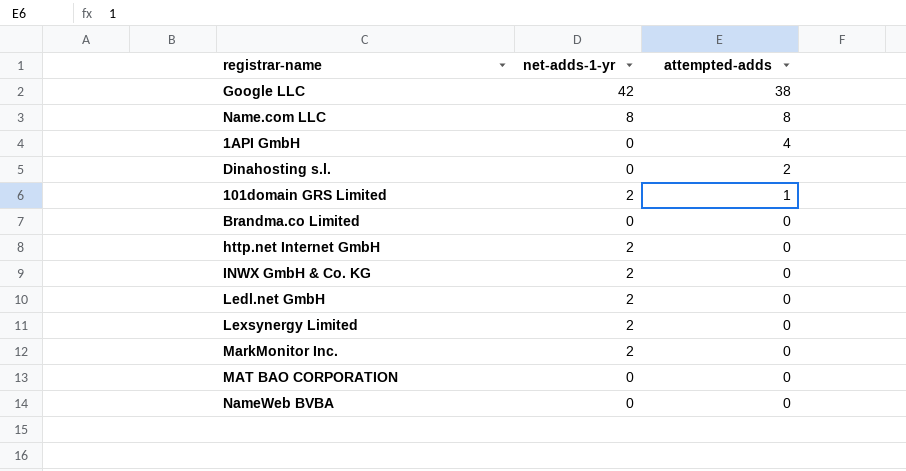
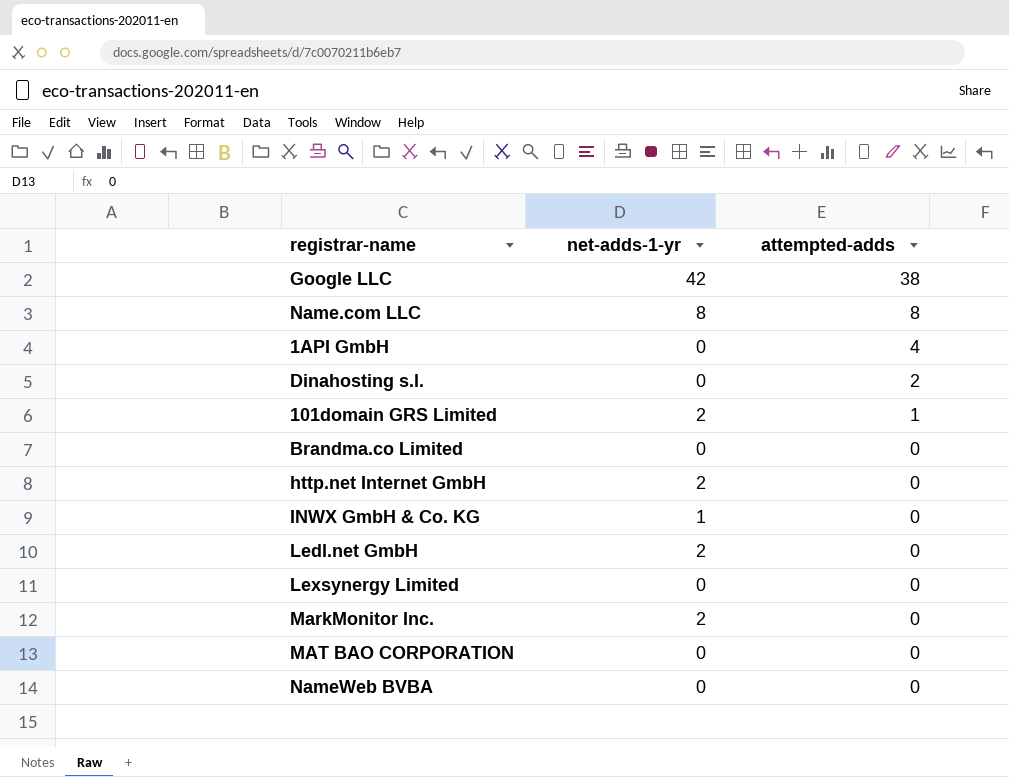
INWX GmbH & Co. KG | net-adds-1-yr: 2 -> 1
Lexsynergy Limited | net-adds-1-yr: 2 -> 0

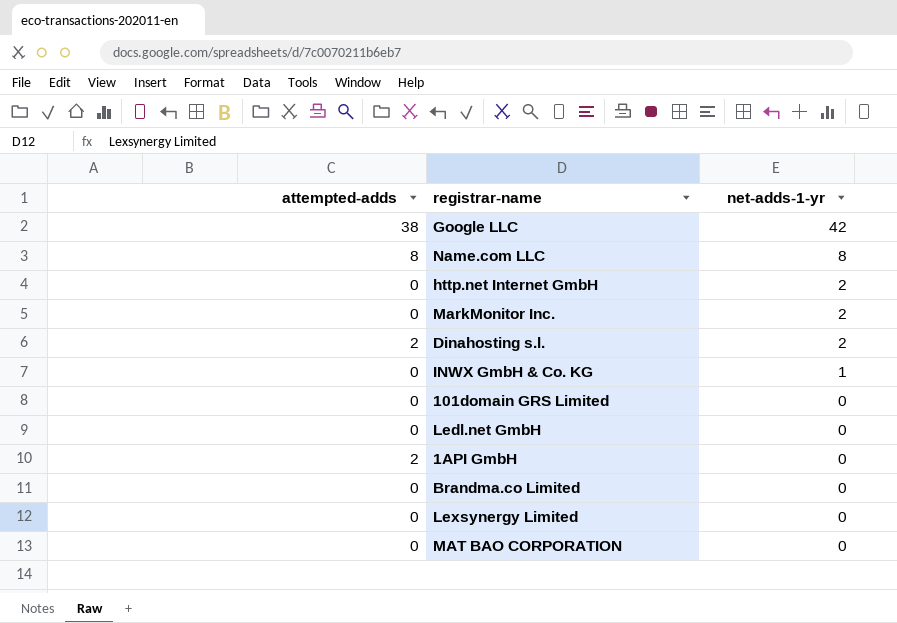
row order: attempted-adds descending -> net-adds-1-yr descending
column attempted-adds | position: 3 -> 1
row NameWeb BVBA: 0 | 0 -> none
Dinahosting s.l. | net-adds-1-yr: 0 -> 2
101domain GRS Limited | attempted-adds: 1 -> 0
101domain GRS Limited | net-adds-1-yr: 2 -> 0
Ledl.net GmbH | net-adds-1-yr: 2 -> 0
1API GmbH | attempted-adds: 4 -> 2

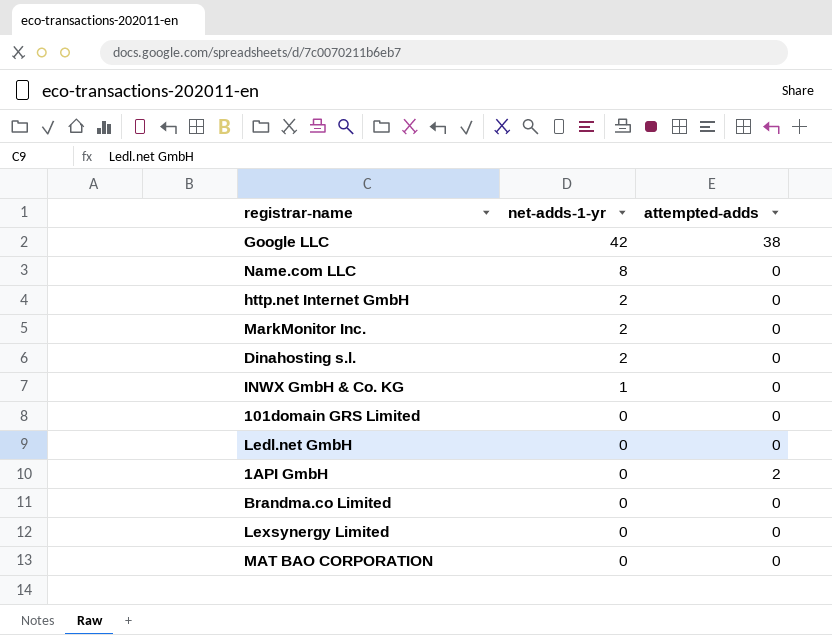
column attempted-adds | position: 1 -> 3
Name.com LLC | attempted-adds: 8 -> 0
Dinahosting s.l. | attempted-adds: 2 -> 0

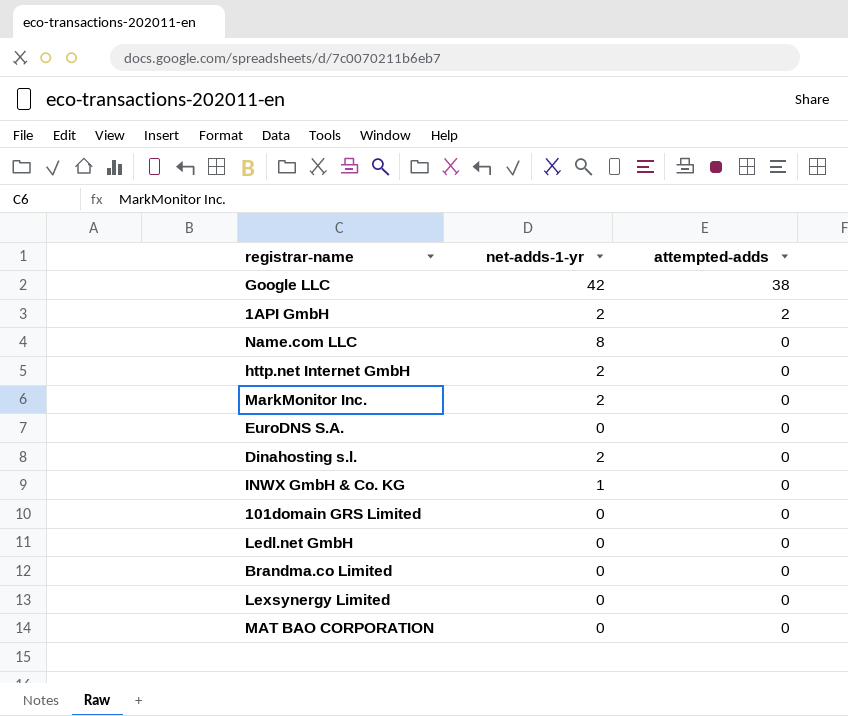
row order: net-adds-1-yr descending -> attempted-adds descending
1API GmbH | net-adds-1-yr: 0 -> 2
row EuroDNS S.A.: none -> 0 | 0

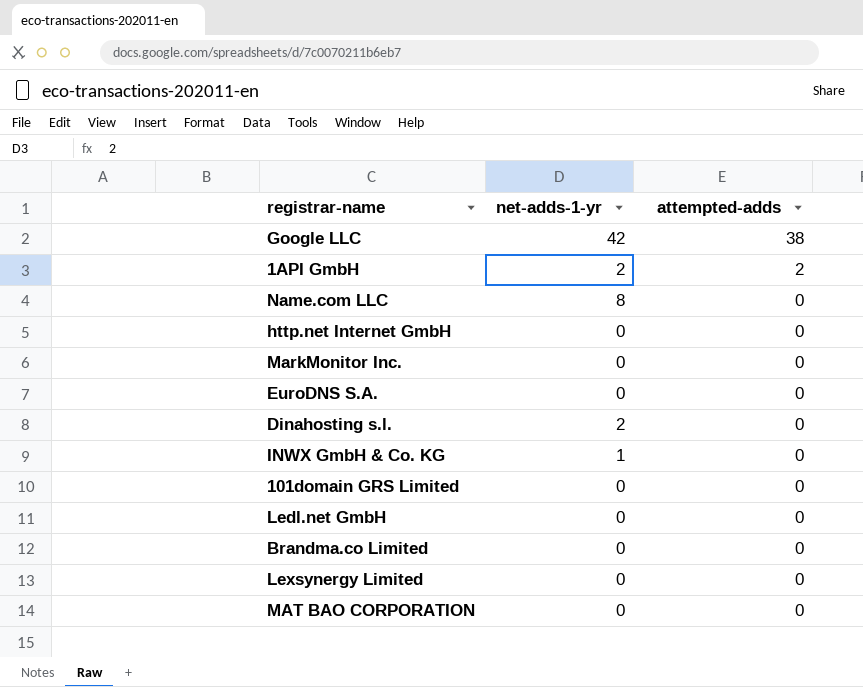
http.net Internet GmbH | net-adds-1-yr: 2 -> 0
MarkMonitor Inc. | net-adds-1-yr: 2 -> 0

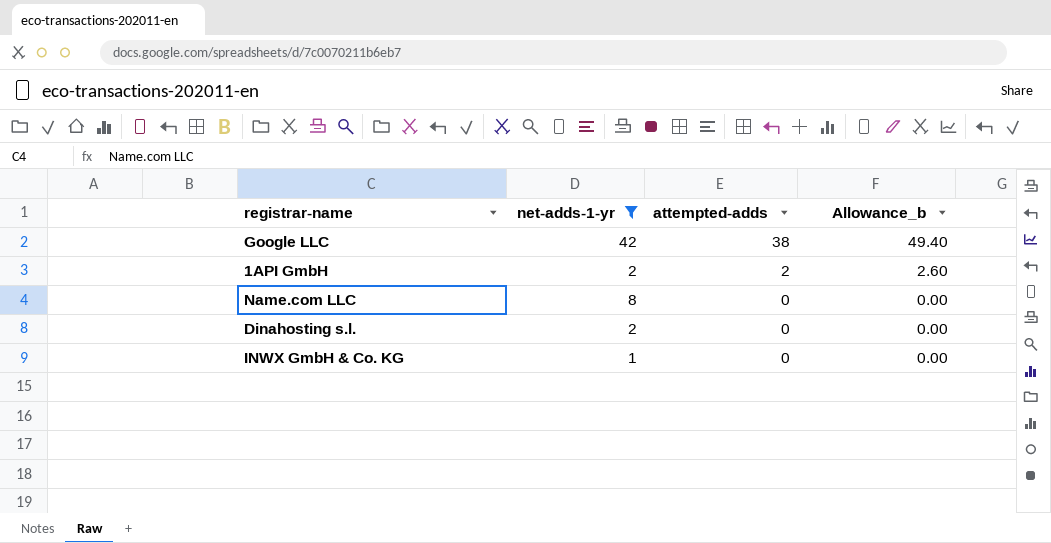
filter: none -> net-adds-1-yr != 0
column Allowance_b | formula: none -> [attempted-adds] * 1.3

